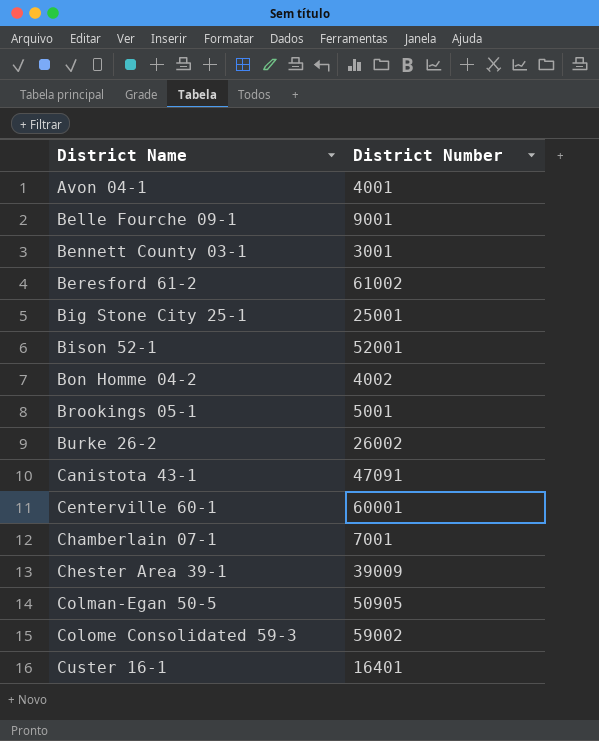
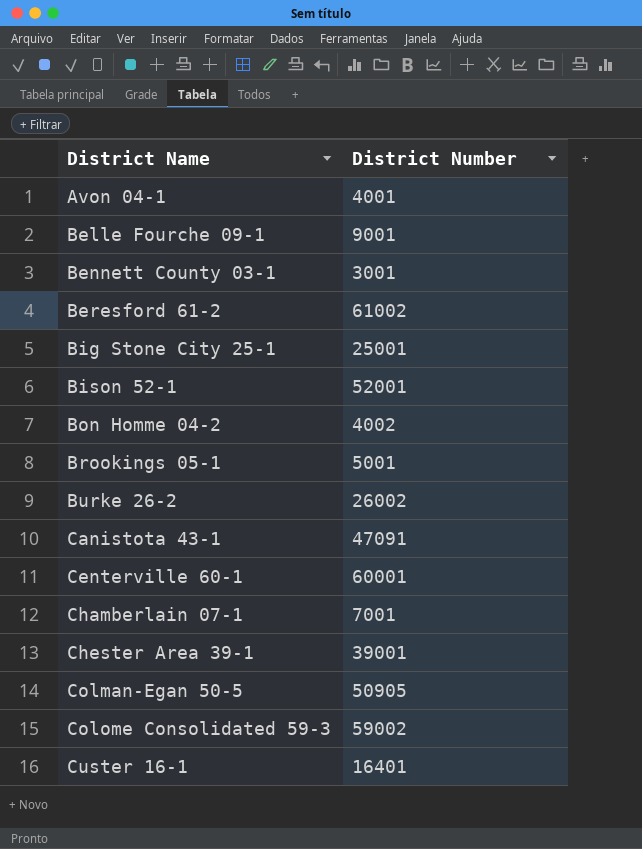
Chester Area 39-1 | District Number: 39009 -> 39001

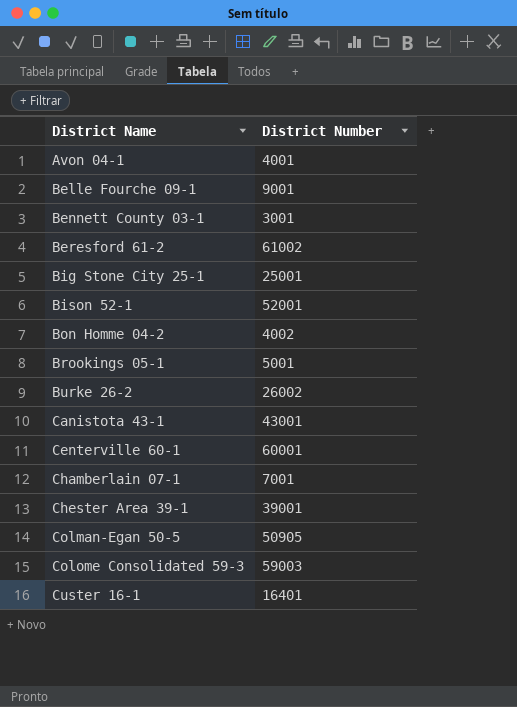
Canistota 43-1 | District Number: 47091 -> 43001
Colome Consolidated 59-3 | District Number: 59002 -> 59003

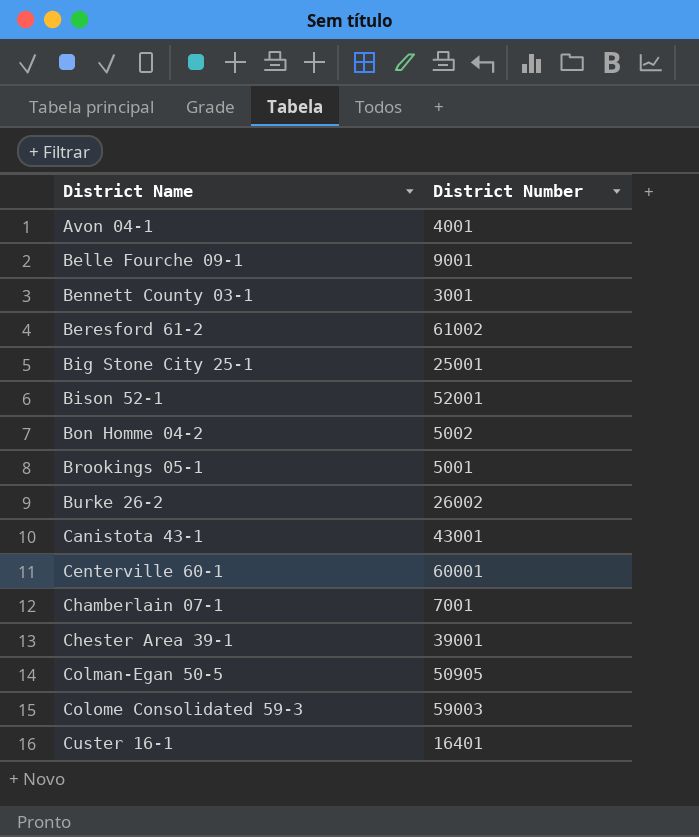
Bon Homme 04-2 | District Number: 4002 -> 5002

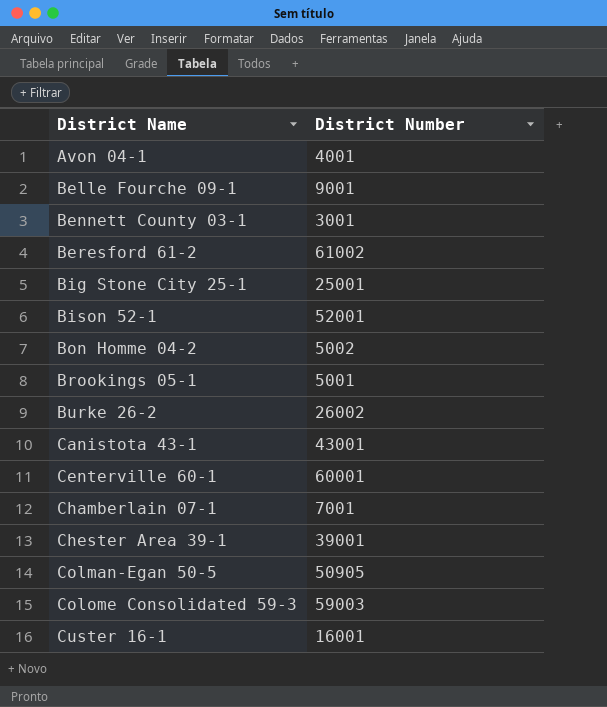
Custer 16-1 | District Number: 16401 -> 16001

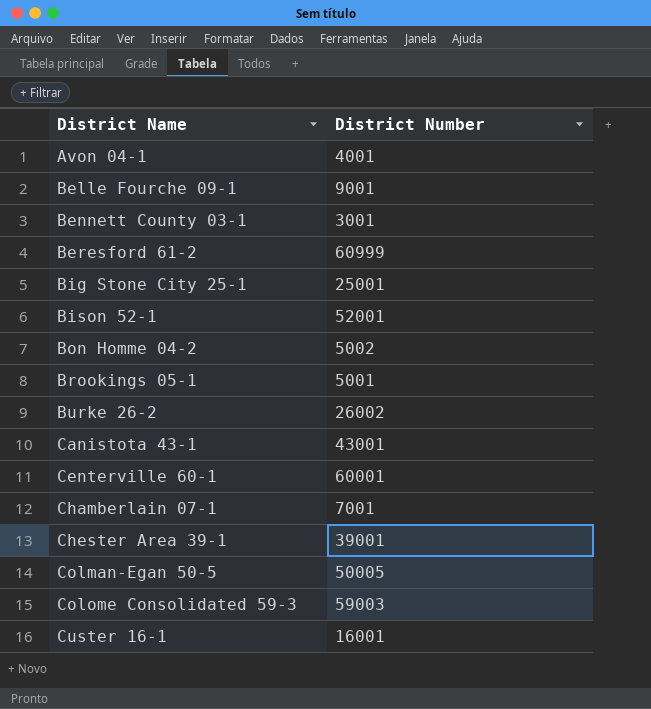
Beresford 61-2 | District Number: 61002 -> 60999
Colman-Egan 50-5 | District Number: 50905 -> 50005

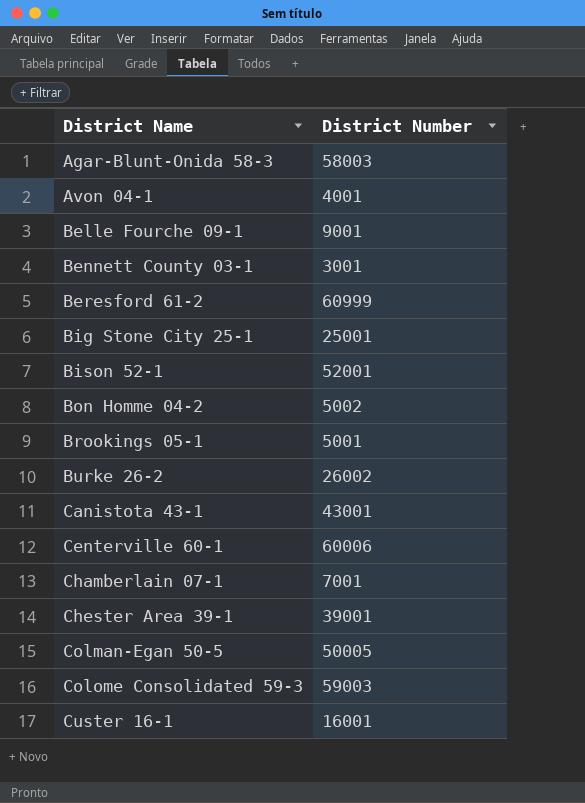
row Agar-Blunt-Onida 58-3: none -> 58003
Centerville 60-1 | District Number: 60001 -> 60006

